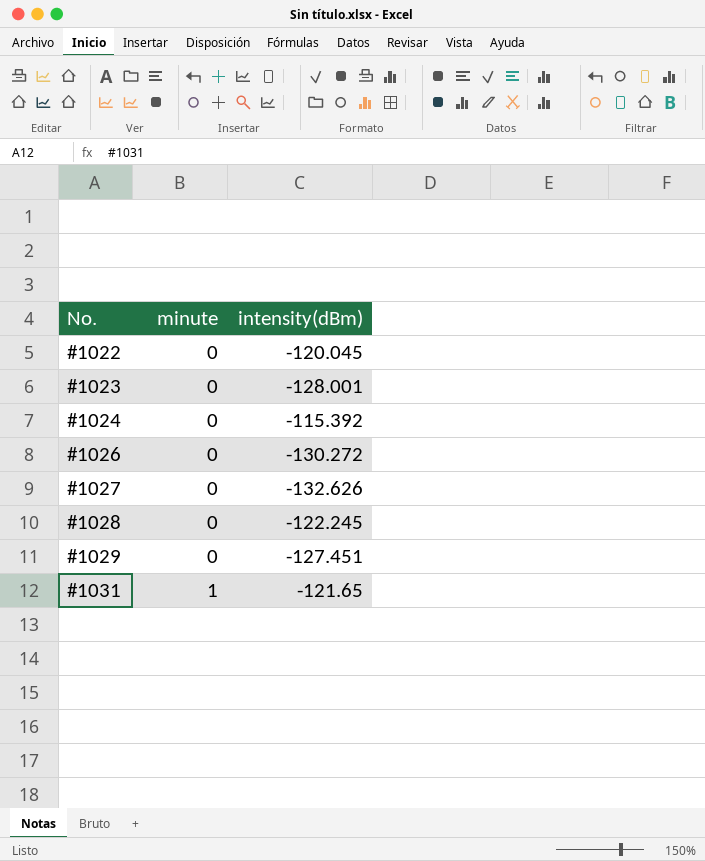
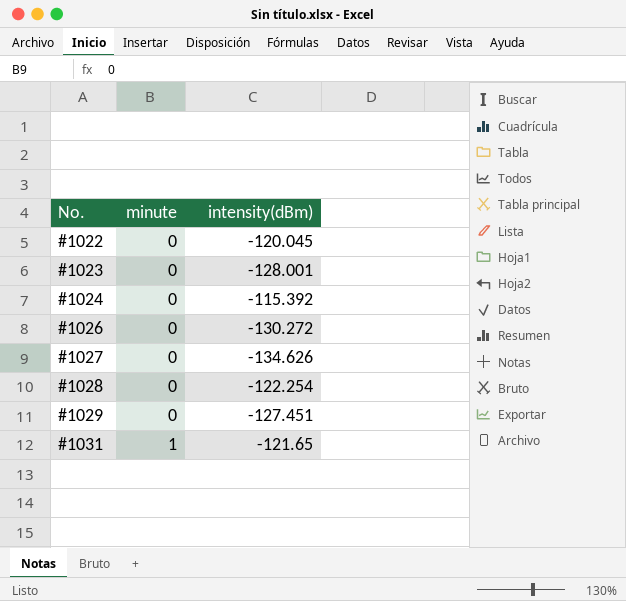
#1027 | intensity(dBm): -132.626 -> -134.626
#1028 | intensity(dBm): -122.245 -> -122.254

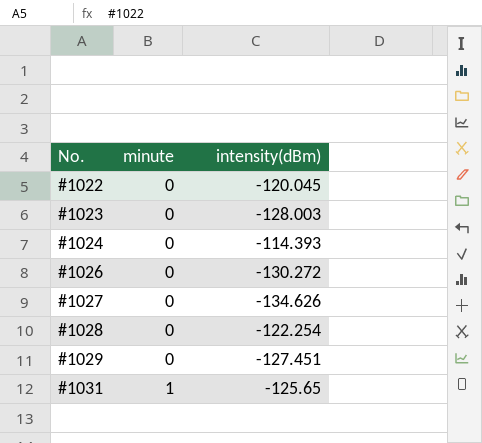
#1023 | intensity(dBm): -128.001 -> -128.003
#1024 | intensity(dBm): -115.392 -> -114.393
#1031 | intensity(dBm): -121.65 -> -125.65

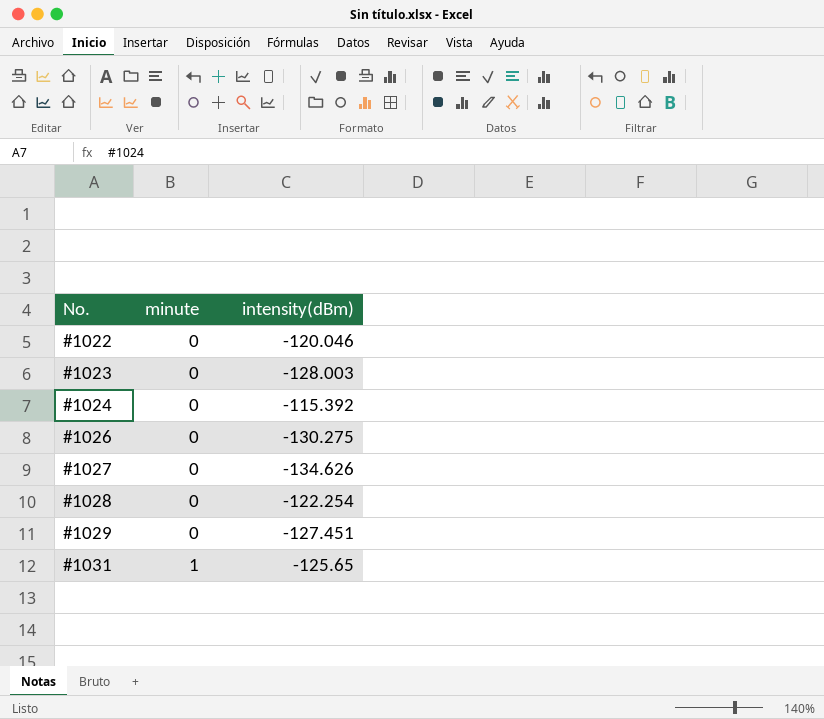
#1022 | intensity(dBm): -120.045 -> -120.046
#1024 | intensity(dBm): -114.393 -> -115.392
#1026 | intensity(dBm): -130.272 -> -130.275

